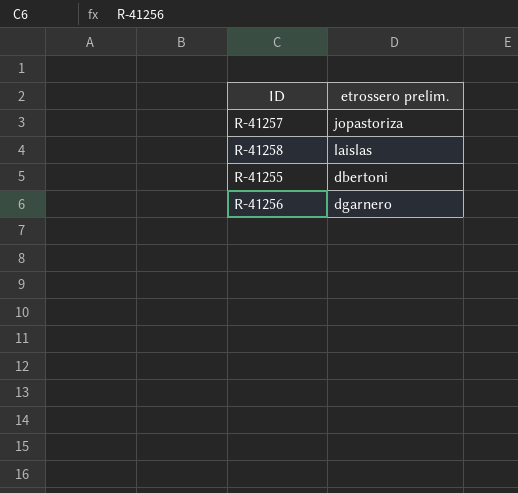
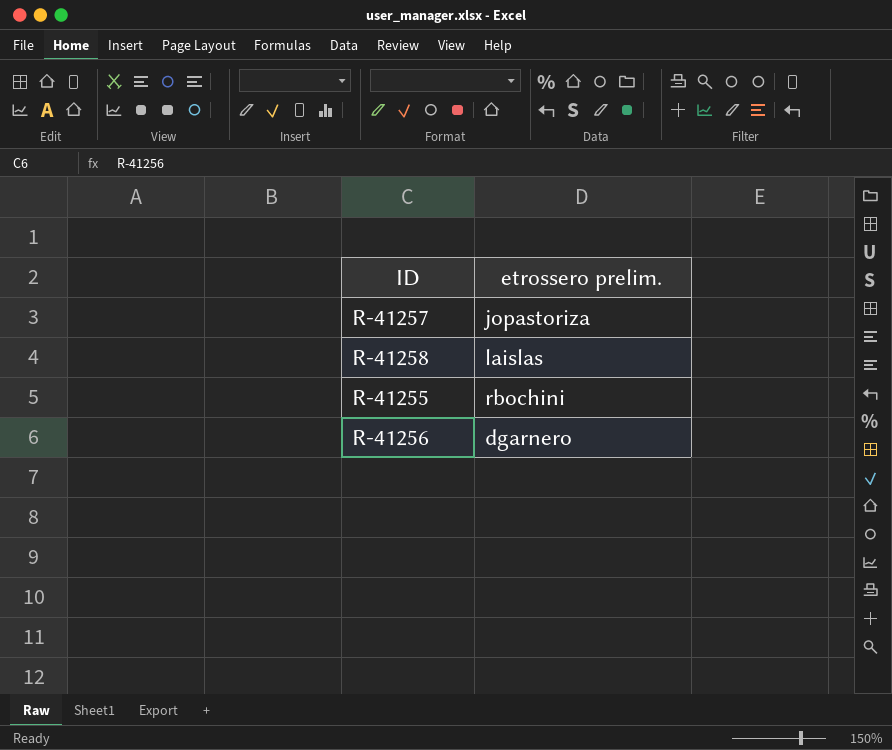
R-41255 | etrossero prelim.: dbertoni -> rbochini

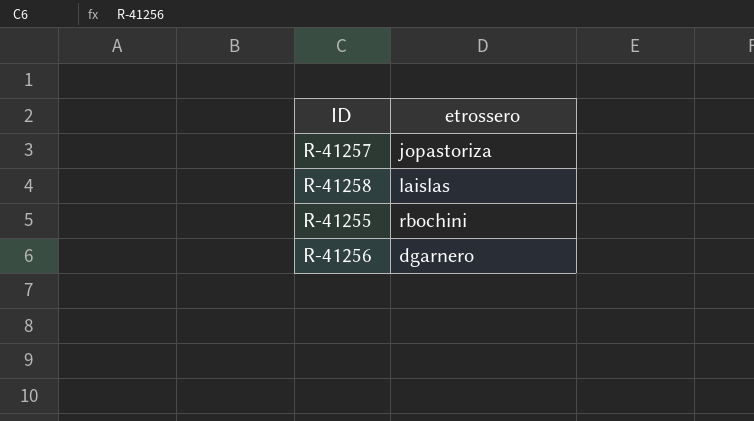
column name: etrossero prelim. -> etrossero

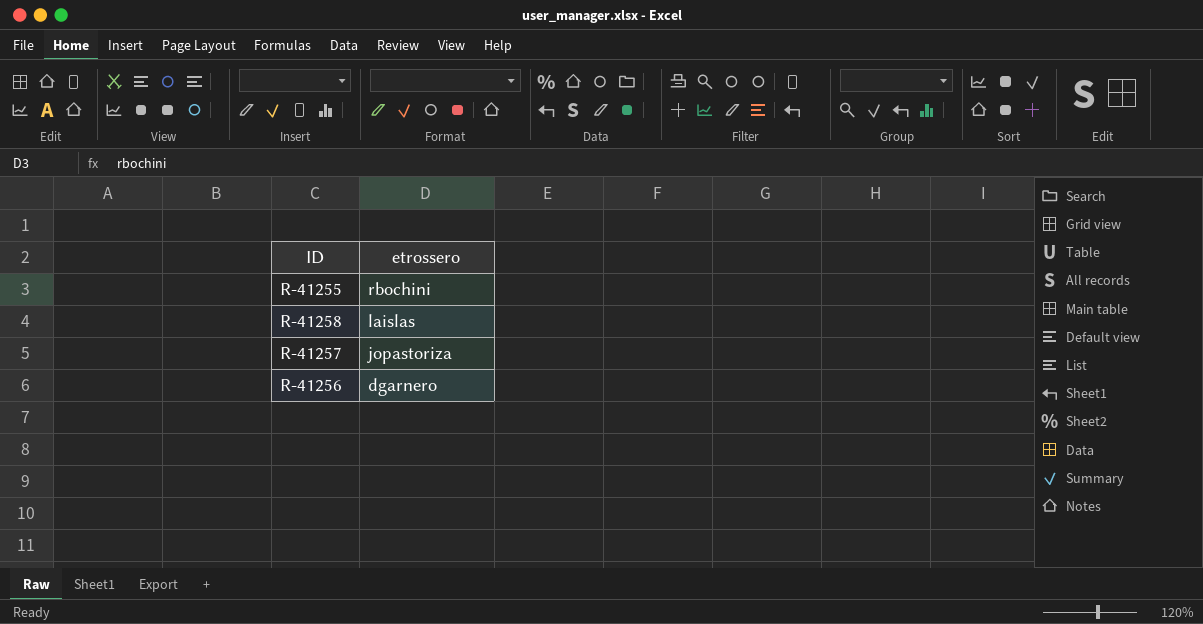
row order: none -> etrossero descending

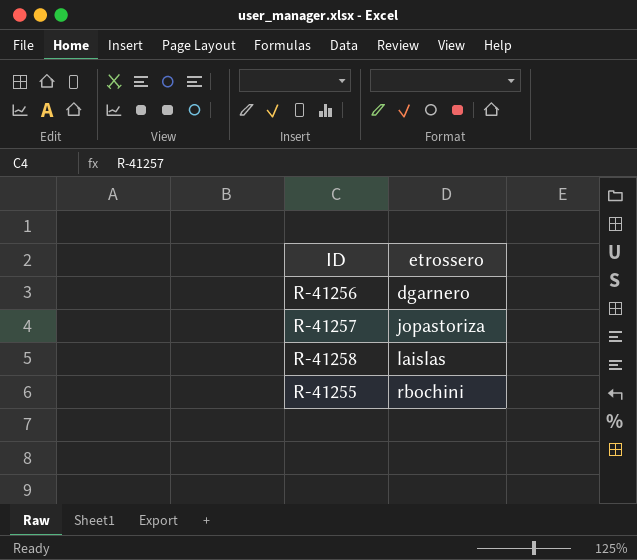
row order: etrossero descending -> etrossero ascending

